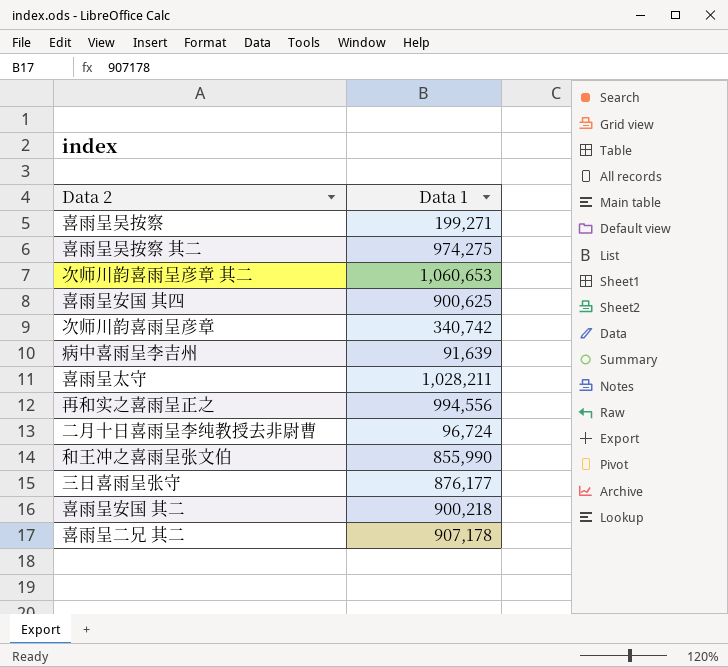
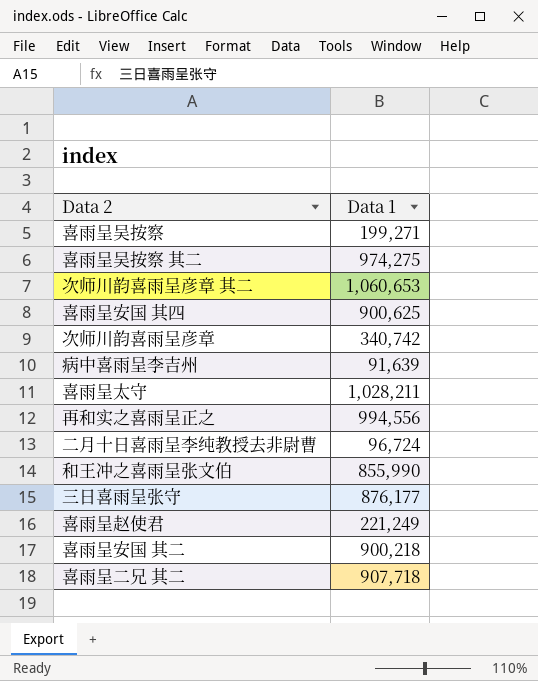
row 喜雨呈赵使君: none -> 221,249
喜雨呈二兄 其二 | Data 1: 907,178 -> 907,718

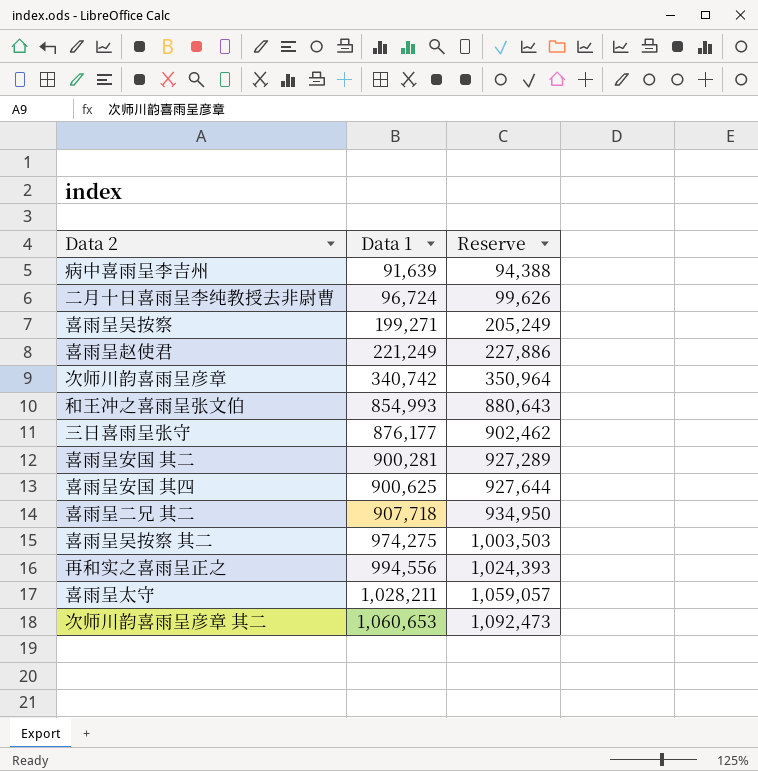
row order: none -> Data 1 ascending
column Reserve | formula: none -> [Data 1] * 1.03
和王冲之喜雨呈张文伯 | Data 1: 855,990 -> 854,993
喜雨呈安国 其二 | Data 1: 900,218 -> 900,281

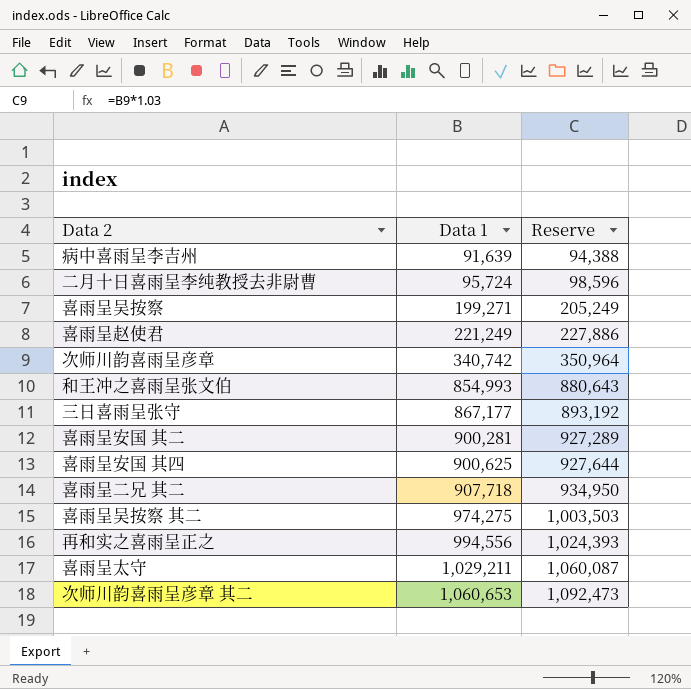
二月十日喜雨呈李纯教授去非尉曹 | Data 1: 96,724 -> 95,724
二月十日喜雨呈李纯教授去非尉曹 | Reserve: 99,626 -> 98,596
三日喜雨呈张守 | Data 1: 876,177 -> 867,177
三日喜雨呈张守 | Reserve: 902,462 -> 893,192
喜雨呈太守 | Data 1: 1,028,211 -> 1,029,211
喜雨呈太守 | Reserve: 1,059,057 -> 1,060,087

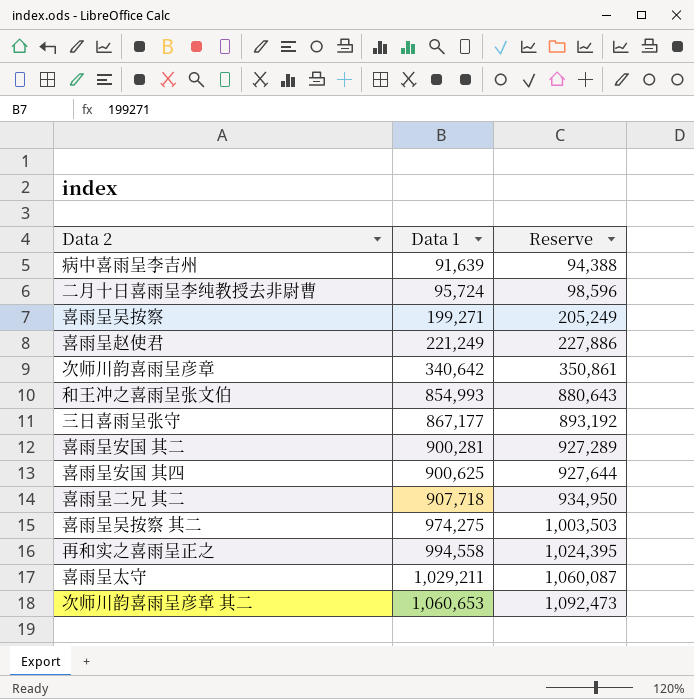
次师川韵喜雨呈彦章 | Data 1: 340,742 -> 340,642
次师川韵喜雨呈彦章 | Reserve: 350,964 -> 350,861
再和实之喜雨呈正之 | Data 1: 994,556 -> 994,558
再和实之喜雨呈正之 | Reserve: 1,024,393 -> 1,024,395

